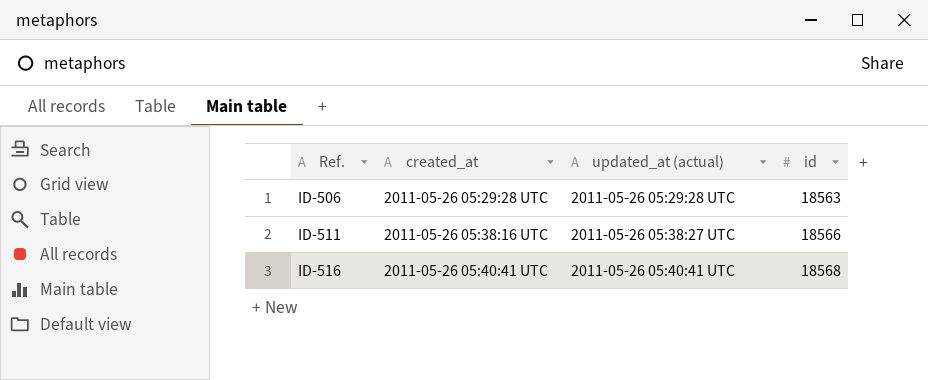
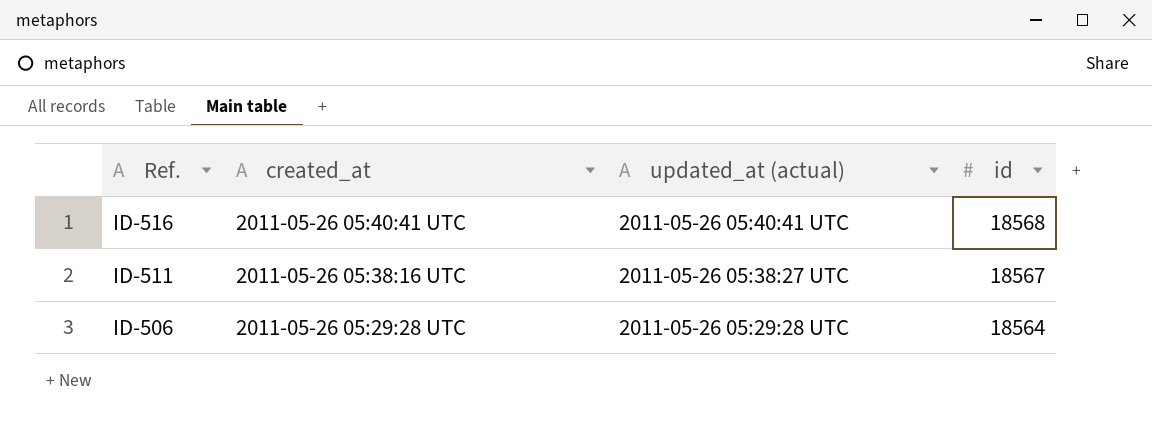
row order: Ref. ascending -> Ref. descending
ID-511 | id: 18566 -> 18567
ID-506 | id: 18563 -> 18564

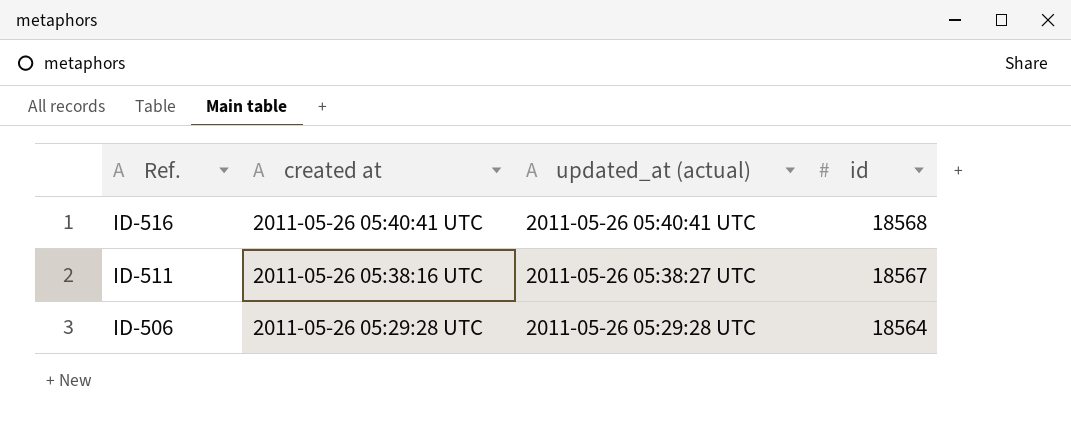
column name: created_at -> created at

